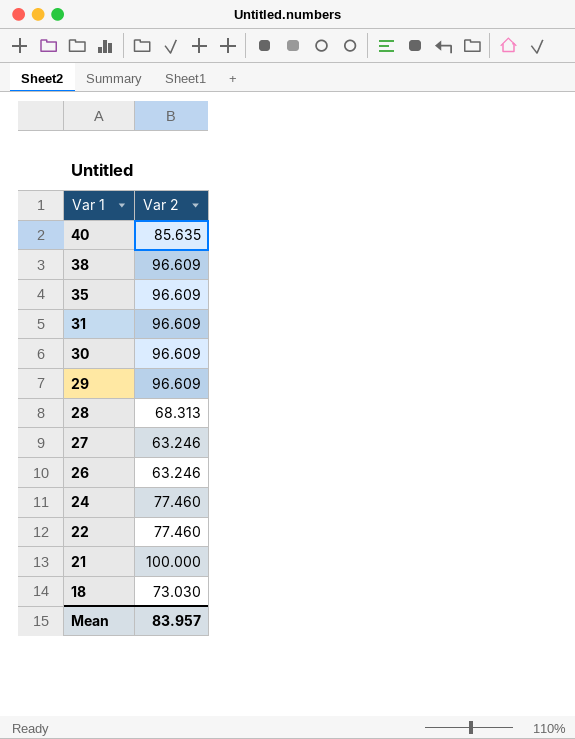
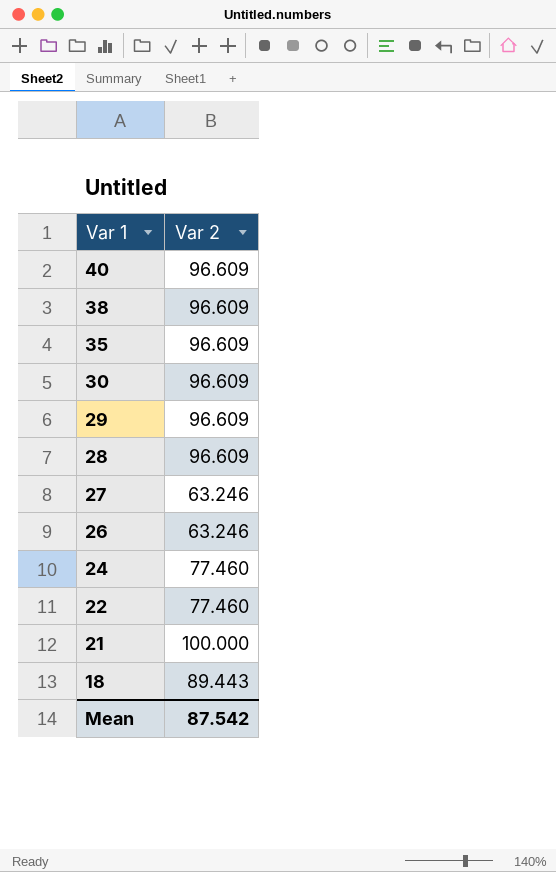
row 31: 96.609 -> none
40 | Var 2: 85.635 -> 96.609
28 | Var 2: 68.313 -> 96.609
18 | Var 2: 73.030 -> 89.443
Mean | Var 2: 83.957 -> 87.542

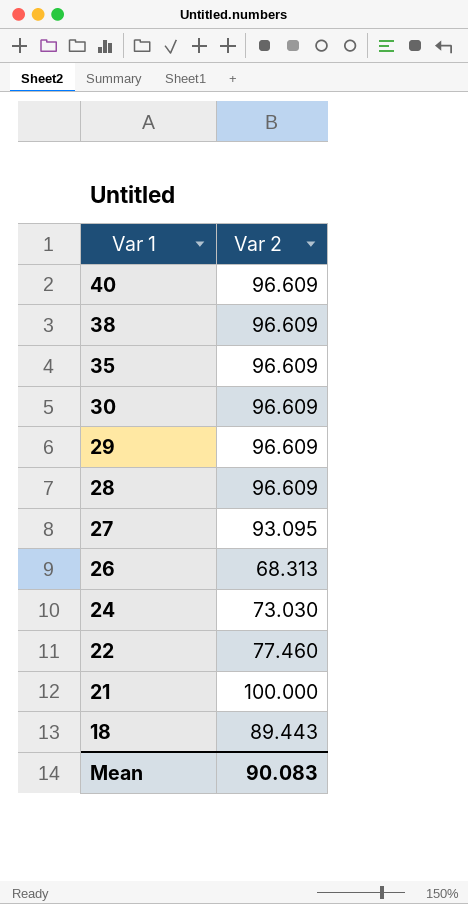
27 | Var 2: 63.246 -> 93.095
26 | Var 2: 63.246 -> 68.313
24 | Var 2: 77.460 -> 73.030
Mean | Var 2: 87.542 -> 90.083

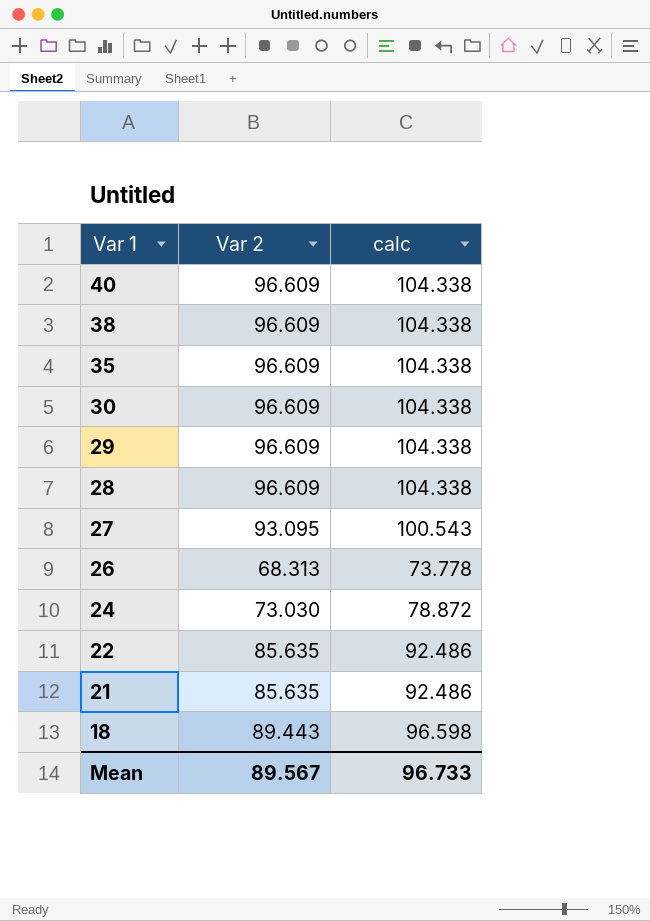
column calc | formula: none -> [Var 2] * 1.08
22 | Var 2: 77.460 -> 85.635
21 | Var 2: 100.000 -> 85.635
Mean | Var 2: 90.083 -> 89.567

